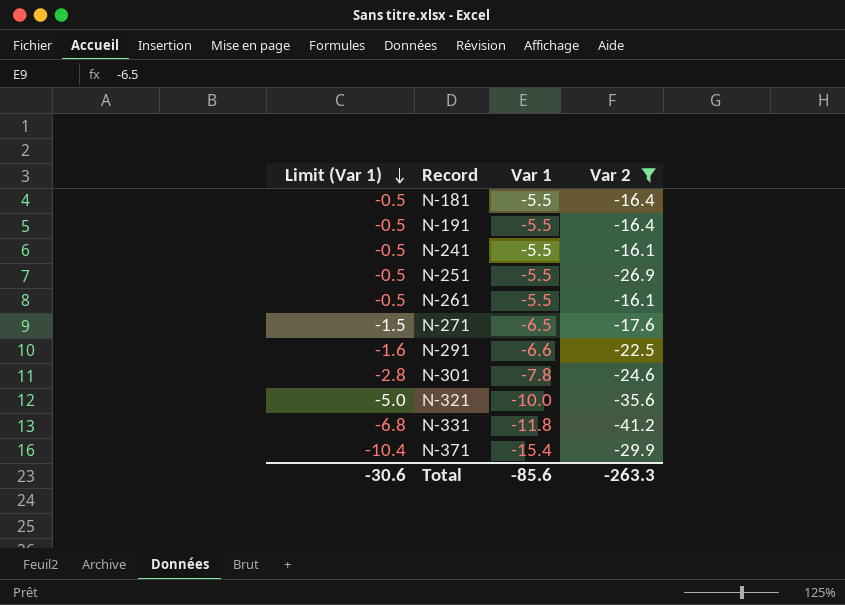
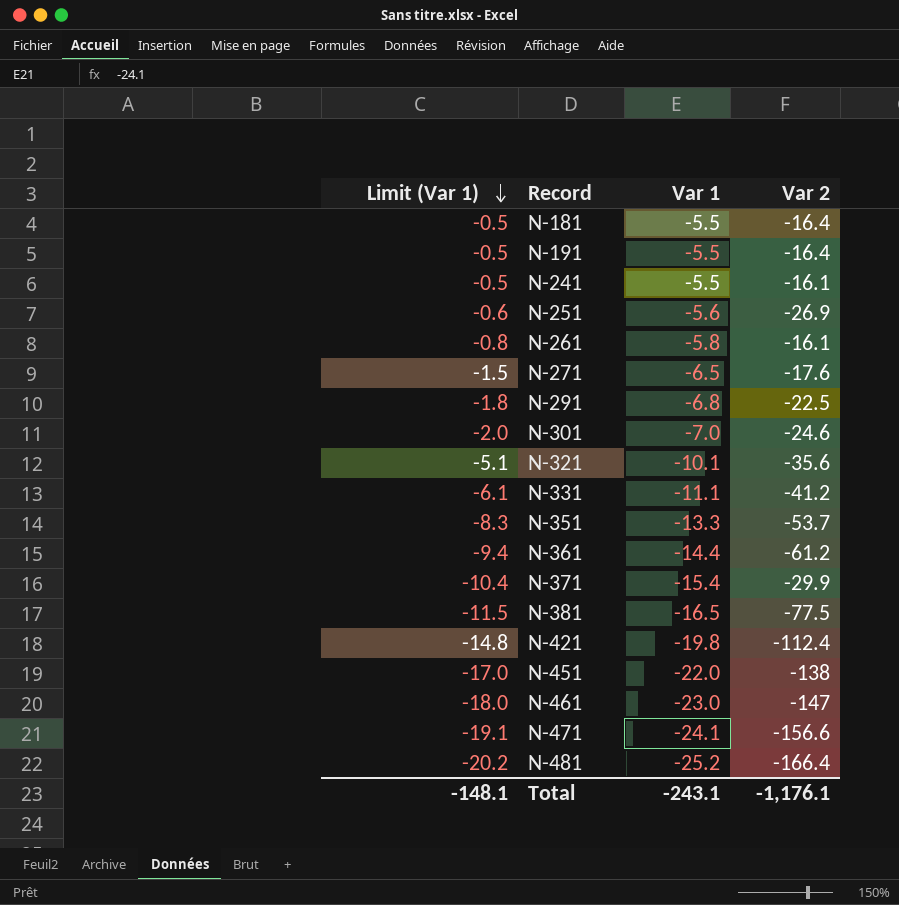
filter: Var 2 >= -41.2 -> none
N-251 | Limit (Var 1): -0.5 -> -0.6
N-251 | Var 1: -5.5 -> -5.6
N-261 | Limit (Var 1): -0.5 -> -0.8
N-261 | Var 1: -5.5 -> -5.8
N-291 | Limit (Var 1): -1.6 -> -1.8
N-291 | Var 1: -6.6 -> -6.8
N-301 | Limit (Var 1): -2.8 -> -2.0
N-301 | Var 1: -7.8 -> -7.0
N-321 | Limit (Var 1): -5.0 -> -5.1
N-321 | Var 1: -10.0 -> -10.1
N-331 | Limit (Var 1): -6.8 -> -6.1
N-331 | Var 1: -11.8 -> -11.1
Total | Limit (Var 1): -30.6 -> -148.1
Total | Var 1: -85.6 -> -243.1
Total | Var 2: -263.3 -> -1,176.1

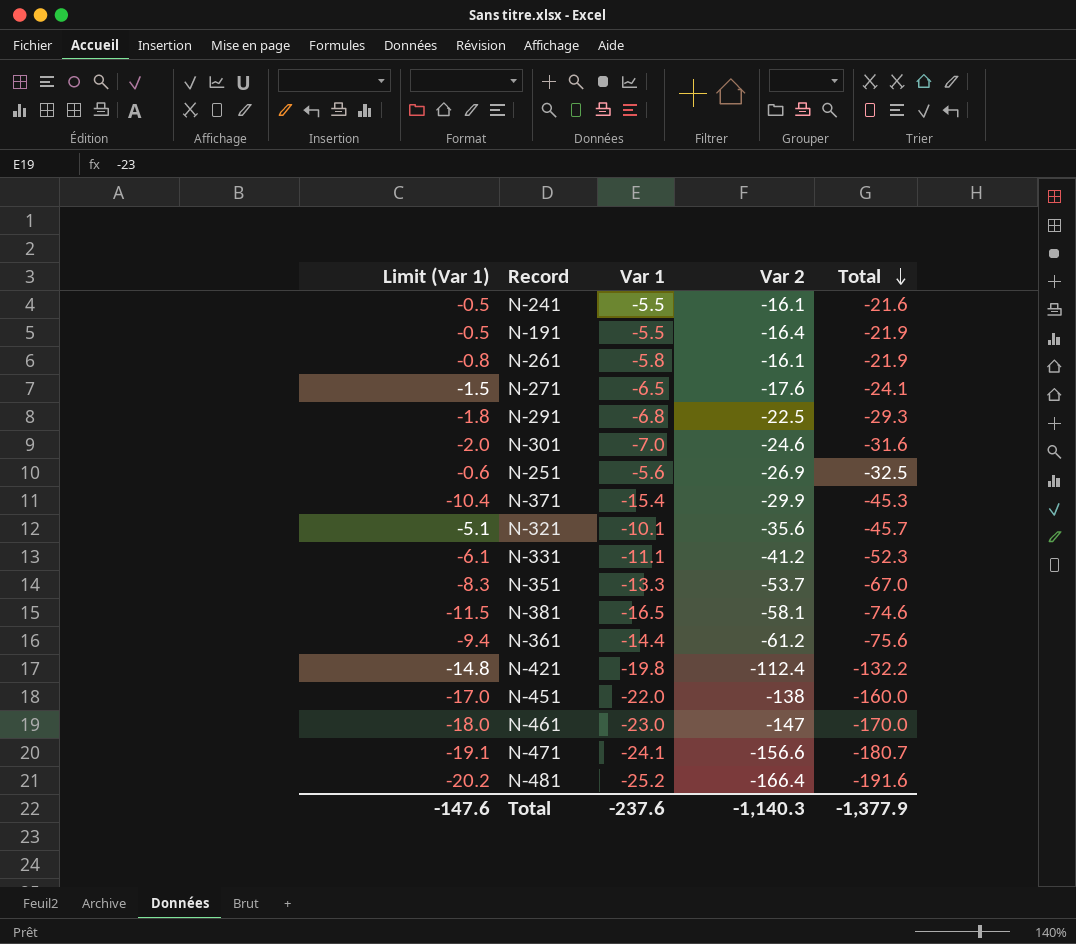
row order: Limit (Var 1) descending -> Total descending
column Total | formula: none -> [Var 1] + [Var 2]
row N-181: -0.5 | -5.5 | -16.4 -> none
N-381 | Var 2: -77.5 -> -58.1
Total | Limit (Var 1): -148.1 -> -147.6
Total | Var 1: -243.1 -> -237.6
Total | Var 2: -1,176.1 -> -1,140.3

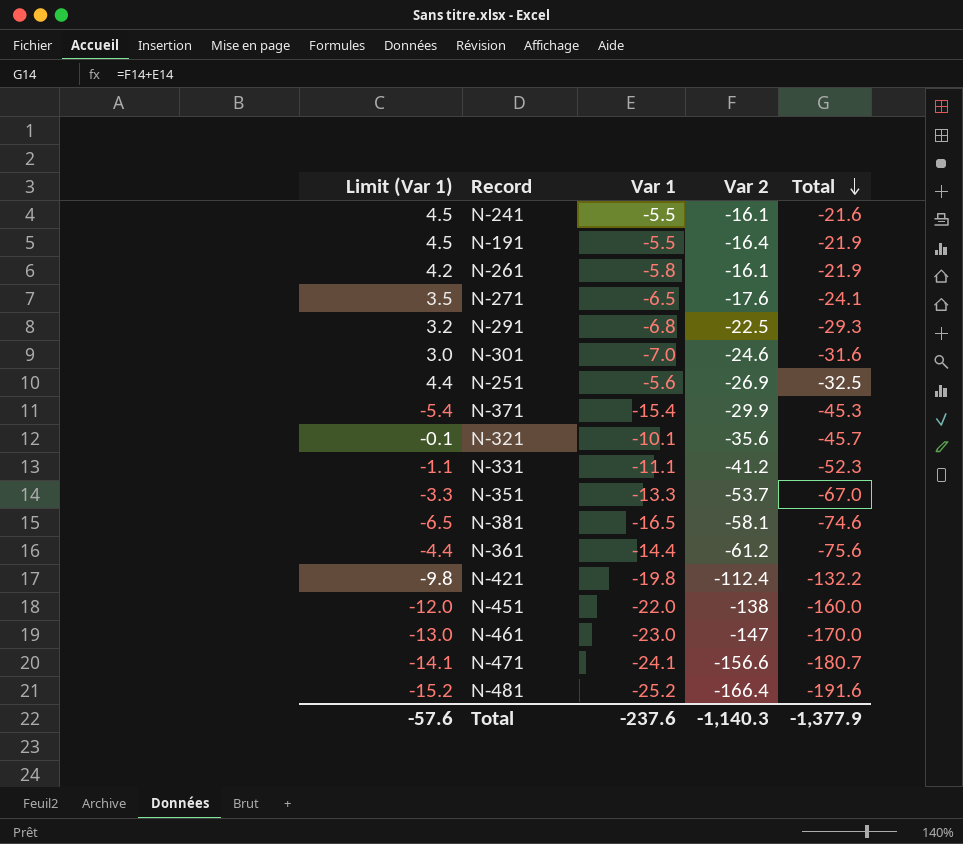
column Limit (Var 1) | formula: [Var 1] + 5 -> [Var 1] + 10
Total | Limit (Var 1): -147.6 -> -57.6

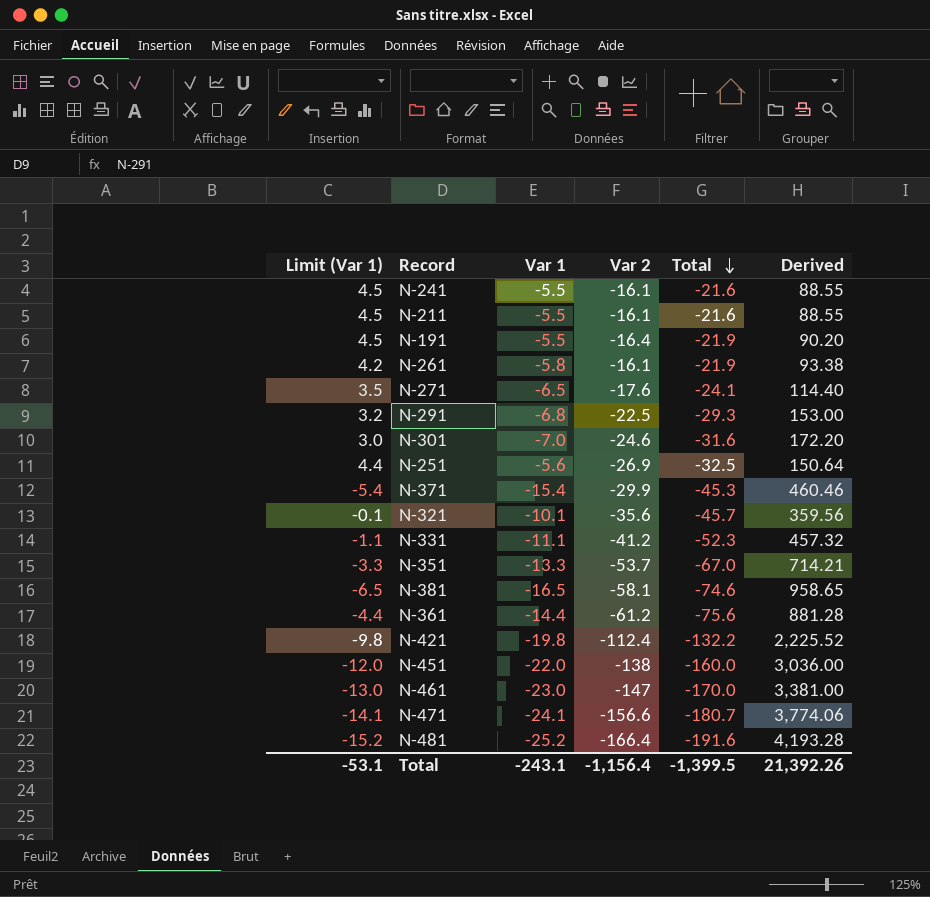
column Derived | formula: none -> [Var 1] * [Var 2]
row N-211: none -> 4.5 | -5.5 | -16.1 | -21.6 | 88.55
Total | Limit (Var 1): -57.6 -> -53.1
Total | Var 1: -237.6 -> -243.1
Total | Var 2: -1,140.3 -> -1,156.4
Total | Total: -1,377.9 -> -1,399.5

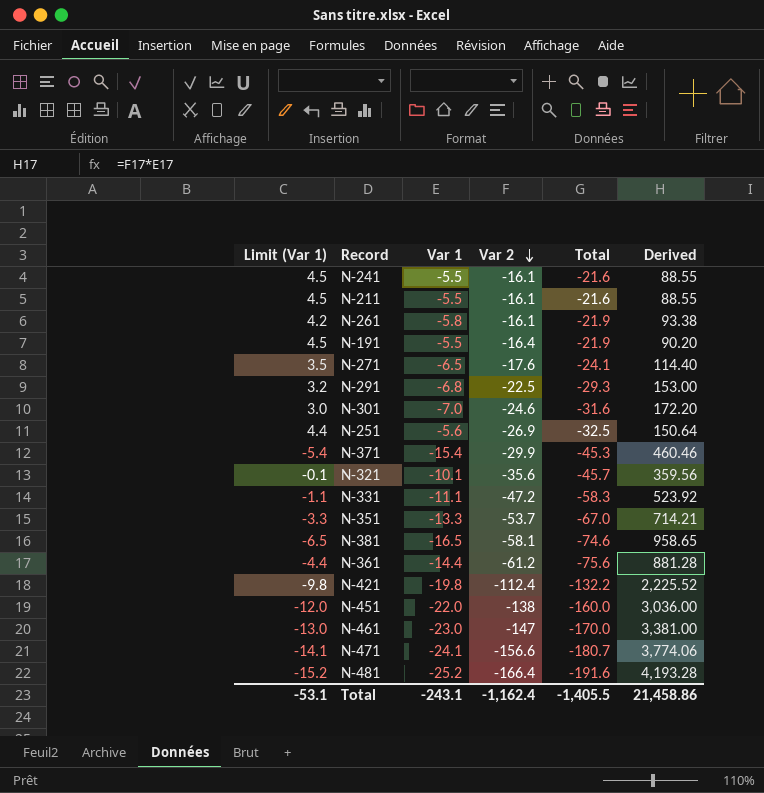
row order: Total descending -> Var 2 descending
N-331 | Var 2: -41.2 -> -47.2
N-331 | Total: -52.3 -> -58.3
N-331 | Derived: 457.32 -> 523.92
Total | Var 2: -1,156.4 -> -1,162.4
Total | Total: -1,399.5 -> -1,405.5
Total | Derived: 21,392.26 -> 21,458.86

